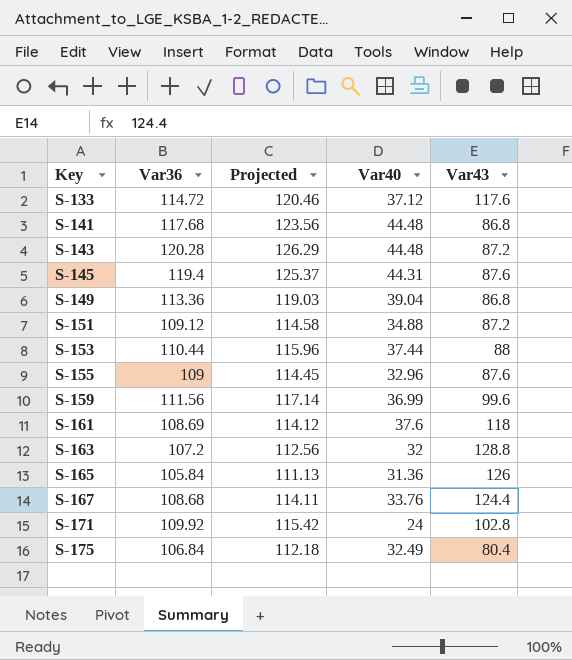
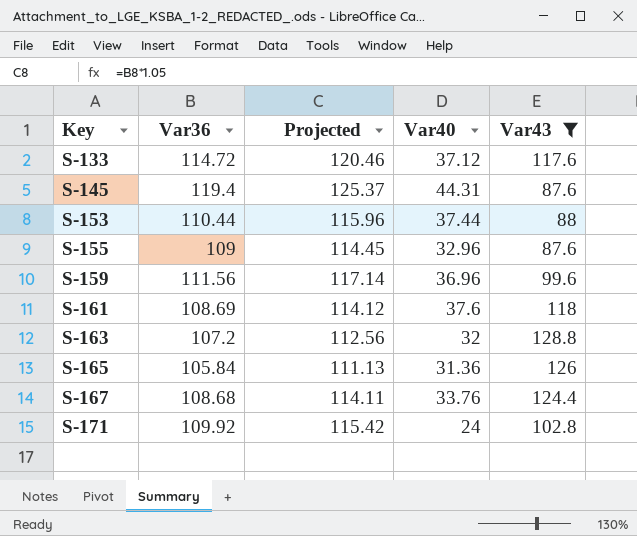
filter: none -> Var43 >= 87.6
S-159 | Var40: 36.99 -> 36.96

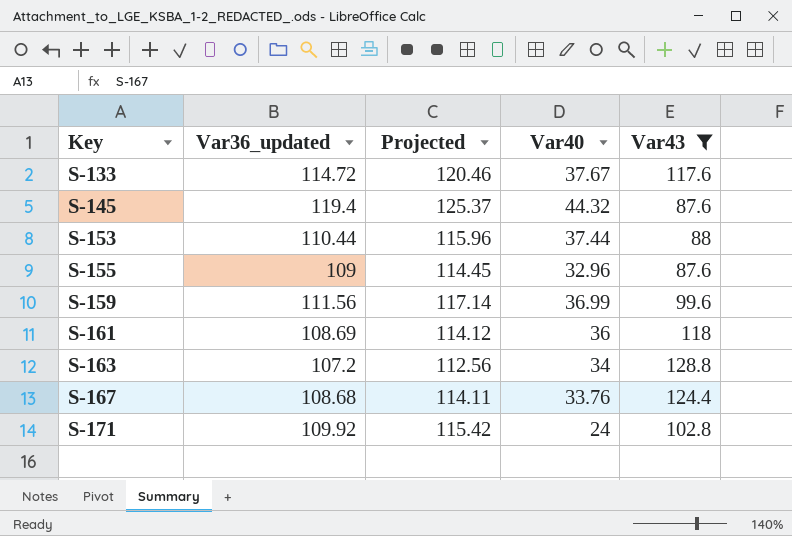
column name: Var36 -> Var36_updated
row S-165: 105.84 | 111.13 | 31.36 | 126 -> none
S-133 | Var40: 37.12 -> 37.67
S-145 | Var40: 44.31 -> 44.32
S-159 | Var40: 36.96 -> 36.99
S-161 | Var40: 37.6 -> 36
S-163 | Var40: 32 -> 34

